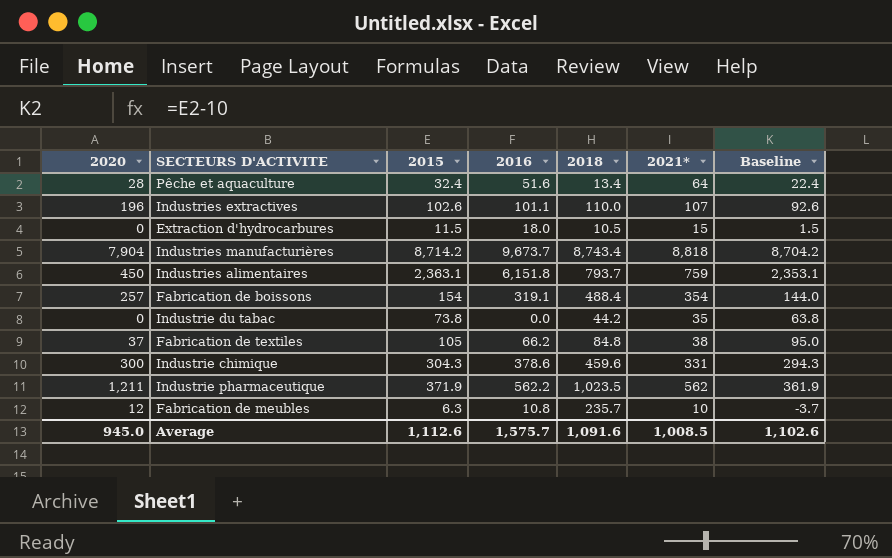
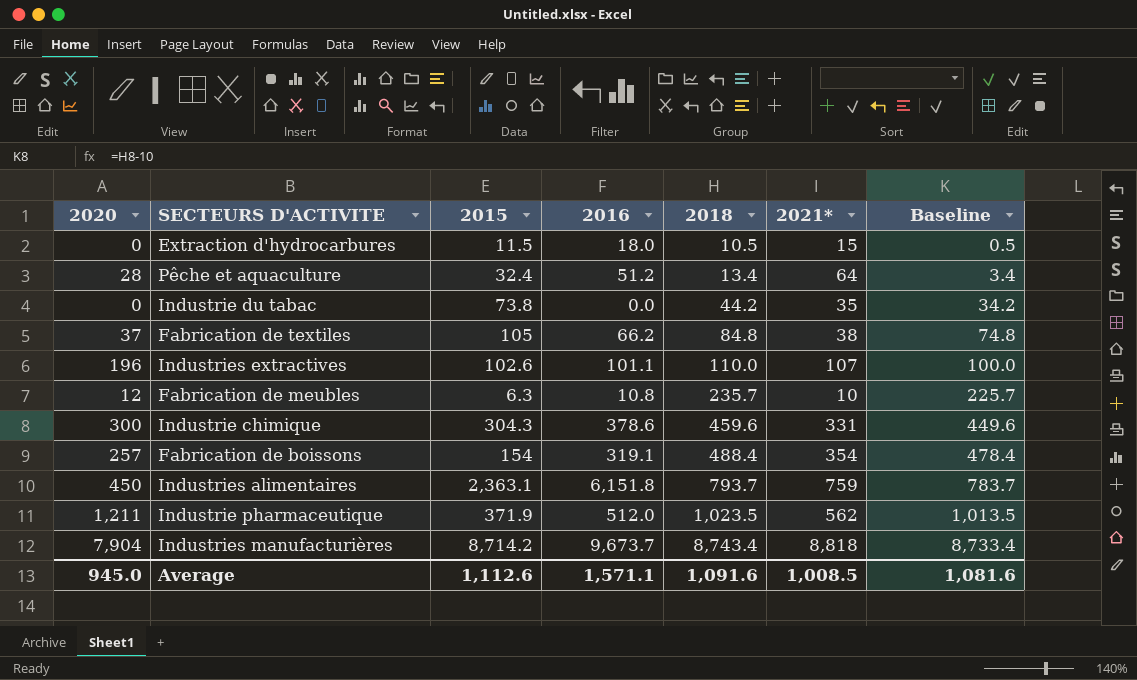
row order: none -> 2018 ascending
column Baseline | formula: [2015] - 10 -> [2018] - 10
Pêche et aquaculture | 2016: 51.6 -> 51.2
Industrie pharmaceutique | 2016: 562.2 -> 512.0
Average | 2016: 1,575.7 -> 1,571.1
Average | Baseline: 1,102.6 -> 1,081.6

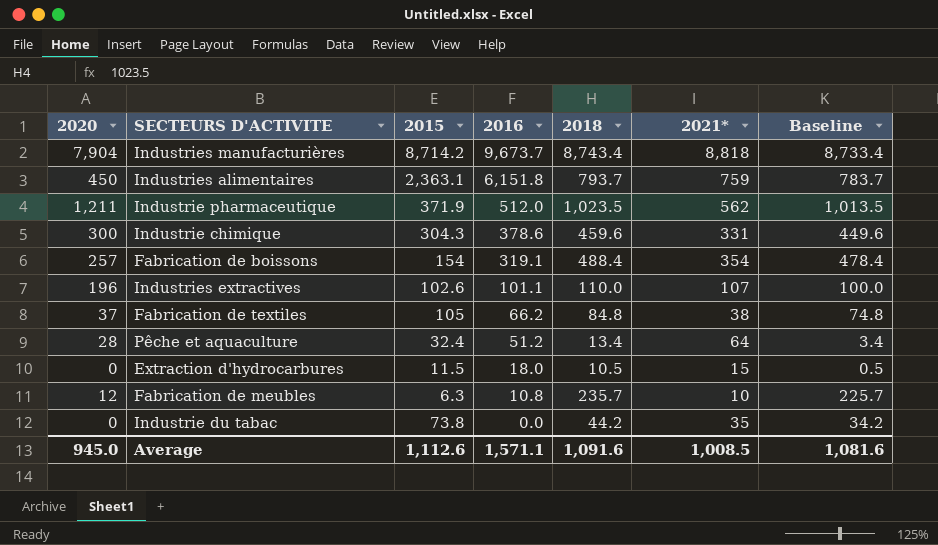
row order: 2018 ascending -> 2016 descending

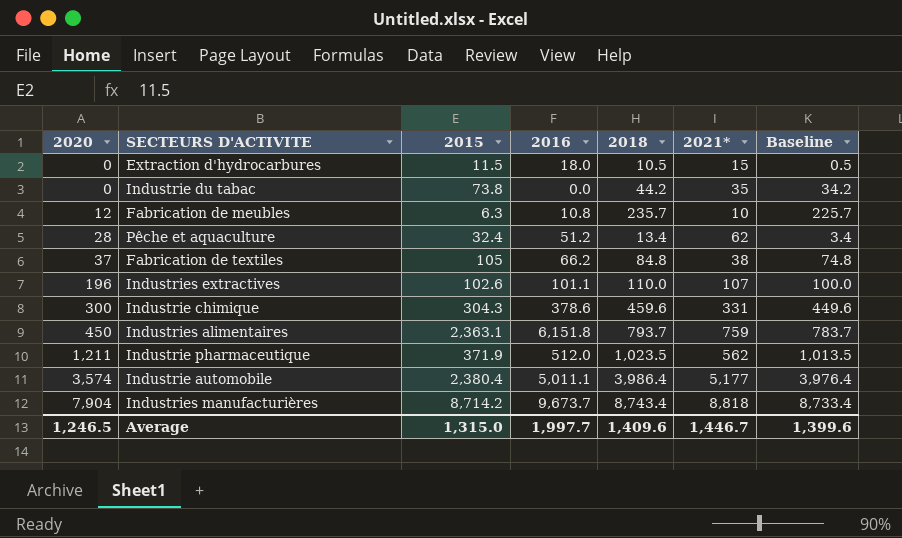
row order: 2016 descending -> 2020 ascending
row Fabrication de boissons: 257 | 154 | 319.1 | 488.4 | 354 | 478.4 -> none
Pêche et aquaculture | 2021*: 64 -> 62
row Industrie automobile: none -> 3,574 | 2,380.4 | 5,011.1 | 3,986.4 | 5,177 | 3,976.4
Average | 2020: 945.0 -> 1,246.5
Average | 2015: 1,112.6 -> 1,315.0
Average | 2016: 1,571.1 -> 1,997.7
Average | 2018: 1,091.6 -> 1,409.6
Average | 2021*: 1,008.5 -> 1,446.7
Average | Baseline: 1,081.6 -> 1,399.6

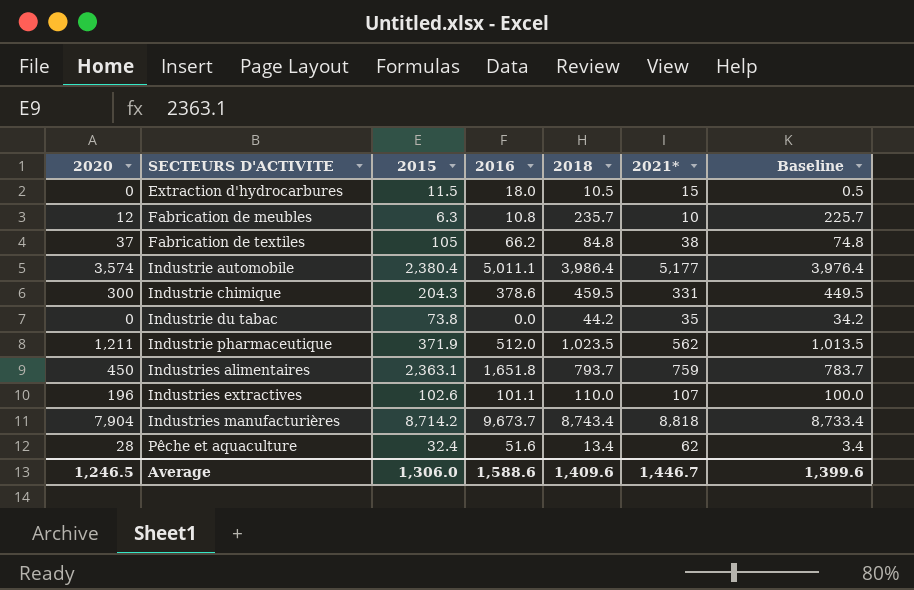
row order: 2020 ascending -> SECTEURS D'ACTIVITE ascending
Industrie chimique | 2015: 304.3 -> 204.3
Industrie chimique | 2018: 459.6 -> 459.5
Industrie chimique | Baseline: 449.6 -> 449.5
Industries alimentaires | 2016: 6,151.8 -> 1,651.8
Pêche et aquaculture | 2016: 51.2 -> 51.6
Average | 2015: 1,315.0 -> 1,306.0
Average | 2016: 1,997.7 -> 1,588.6

